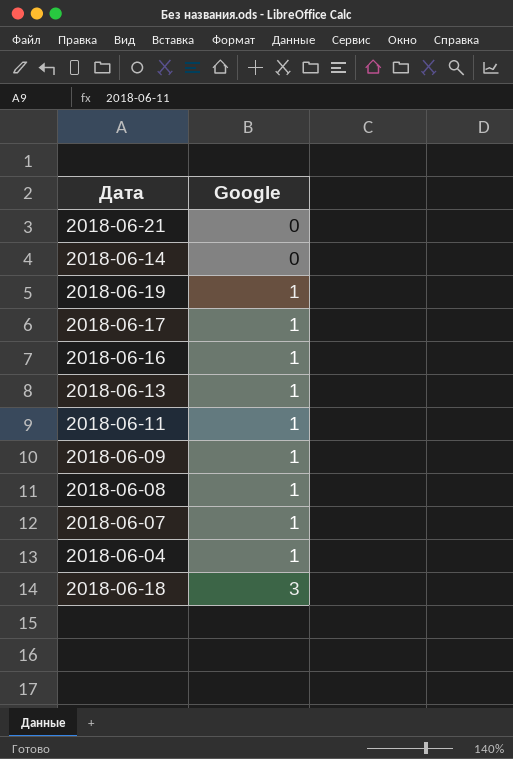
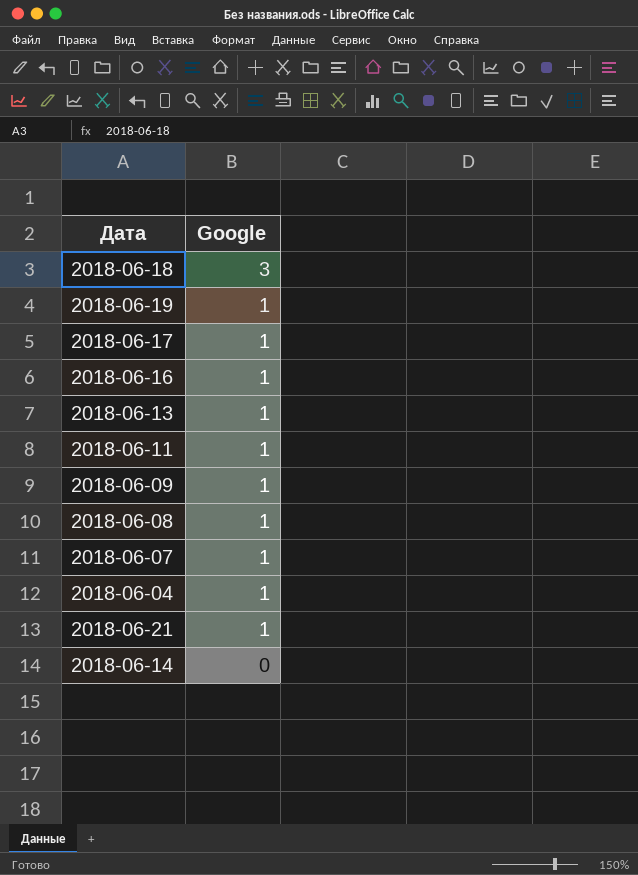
row order: Google ascending -> Google descending
2018-06-21 | Google: 0 -> 1

